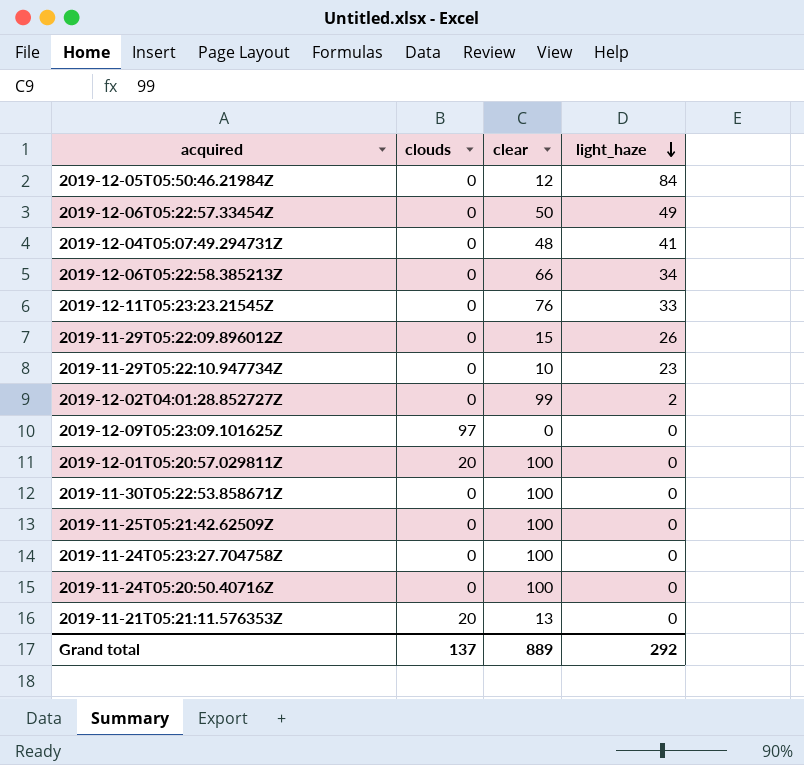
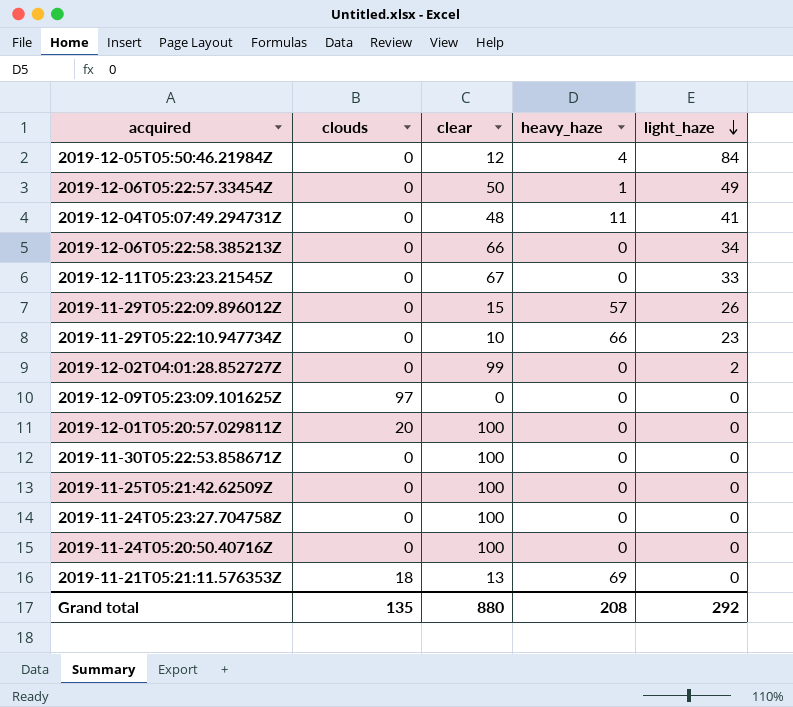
column heavy_haze | position: none -> 4
2019-12-11T05:23:23.21545Z | clear: 76 -> 67
2019-11-21T05:21:11.576353Z | clouds: 20 -> 18
Grand total | clouds: 137 -> 135
Grand total | clear: 889 -> 880

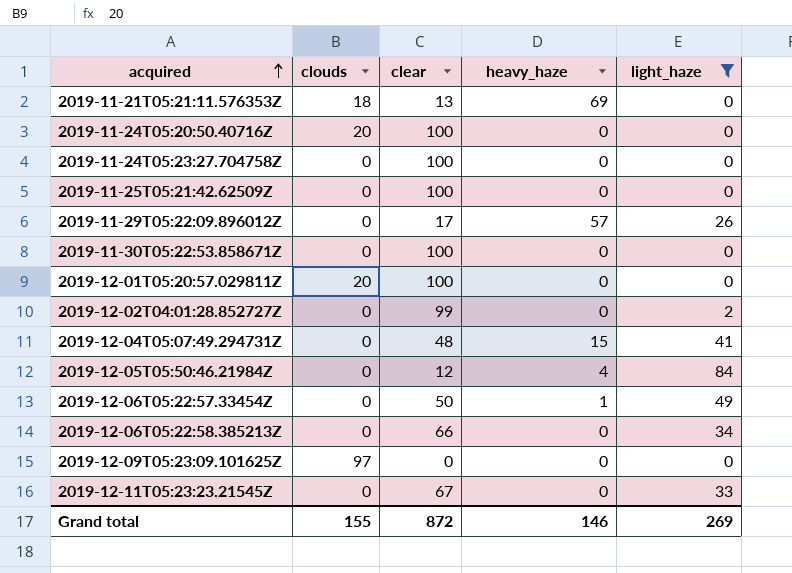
filter: none -> light_haze != 23
row order: light_haze descending -> acquired ascending
2019-11-24T05:20:50.40716Z | clouds: 0 -> 20
2019-11-29T05:22:09.896012Z | clear: 15 -> 17
2019-12-04T05:07:49.294731Z | heavy_haze: 11 -> 15
Grand total | clouds: 135 -> 155
Grand total | clear: 880 -> 872
Grand total | heavy_haze: 208 -> 146
Grand total | light_haze: 292 -> 269

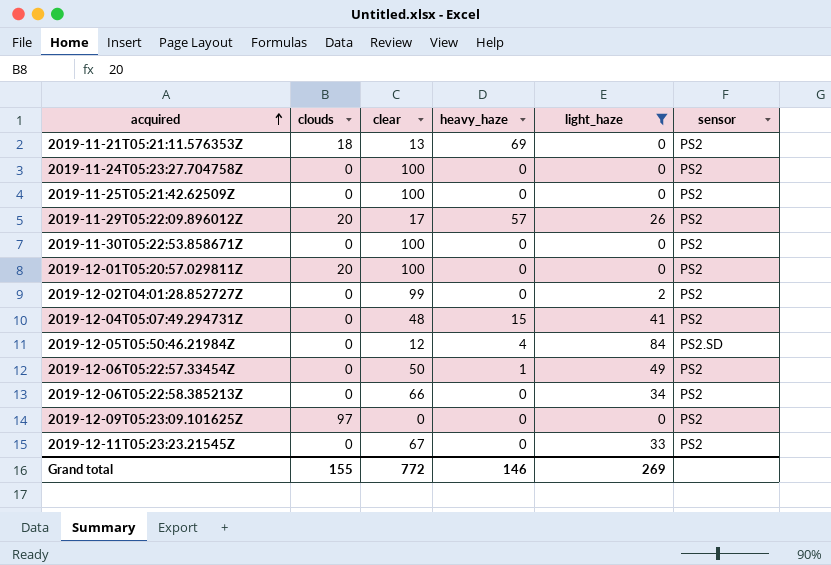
column sensor | position: none -> 6
row 2019-11-24T05:20:50.40716Z: 20 | 100 | 0 | 0 -> none
2019-11-29T05:22:09.896012Z | clouds: 0 -> 20
Grand total | clear: 872 -> 772

